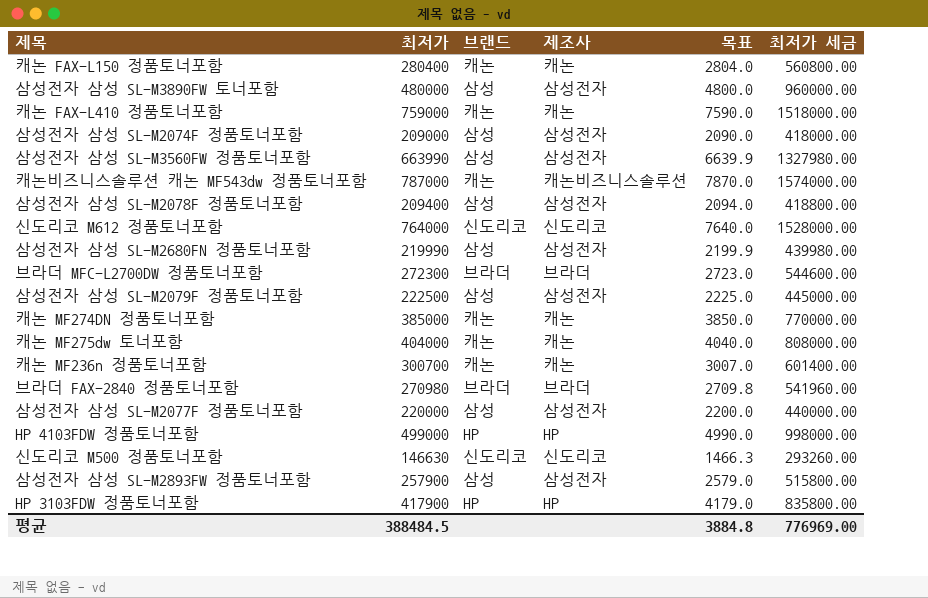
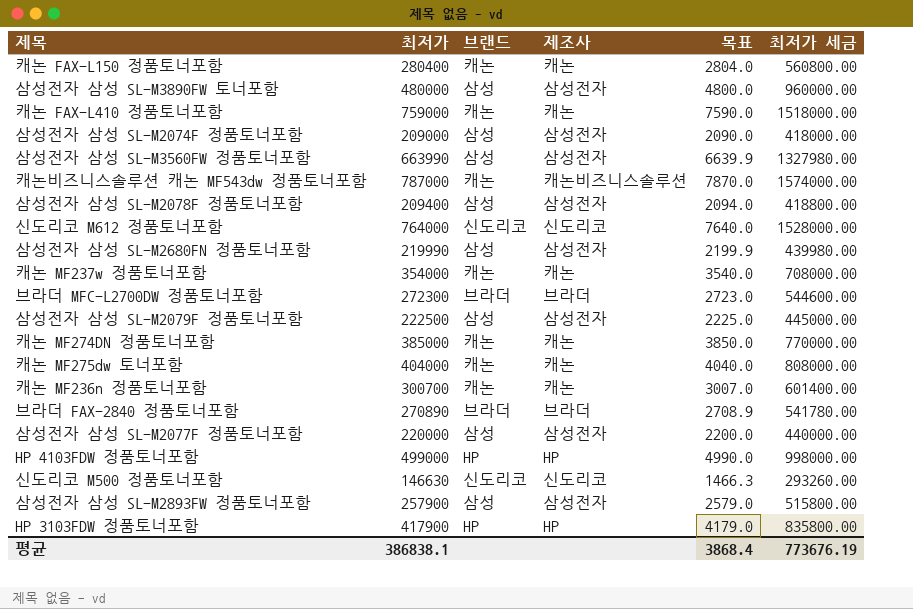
row 캐논 MF237w 정품토너포함: none -> 354000 | 캐논 | 캐논 | 3540.0 | 708000.00
브라더 FAX-2840 정품토너포함 | 최저가: 270980 -> 270890
브라더 FAX-2840 정품토너포함 | 목표: 2709.8 -> 2708.9
브라더 FAX-2840 정품토너포함 | 최저가 세금: 541960.00 -> 541780.00
평균 | 최저가: 388484.5 -> 386838.1
평균 | 목표: 3884.8 -> 3868.4
평균 | 최저가 세금: 776969.00 -> 773676.19

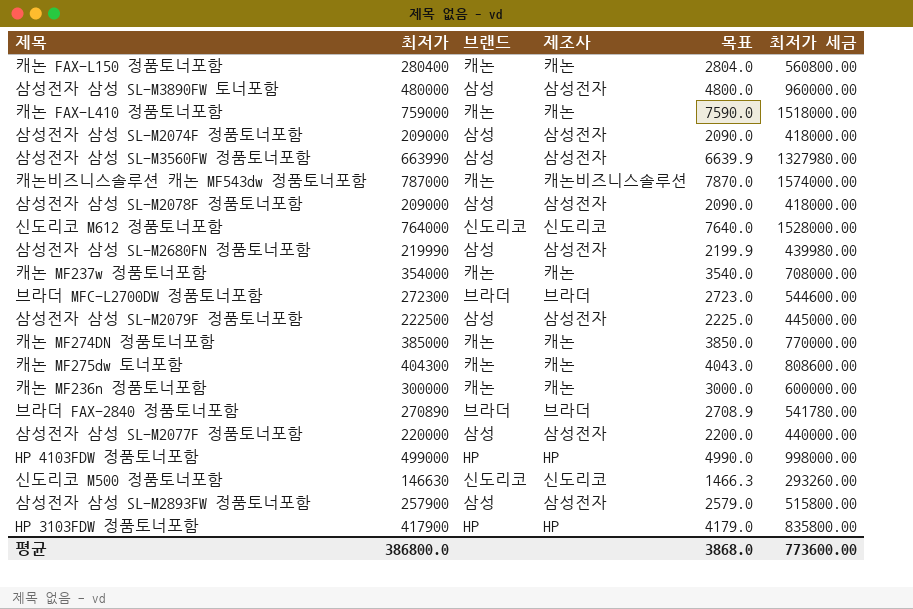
삼성전자 삼성 SL-M2078F 정품토너포함 | 최저가: 209400 -> 209000
삼성전자 삼성 SL-M2078F 정품토너포함 | 목표: 2094.0 -> 2090.0
삼성전자 삼성 SL-M2078F 정품토너포함 | 최저가 세금: 418800.00 -> 418000.00
캐논 MF275dw 토너포함 | 최저가: 404000 -> 404300
캐논 MF275dw 토너포함 | 목표: 4040.0 -> 4043.0
캐논 MF275dw 토너포함 | 최저가 세금: 808000.00 -> 808600.00
캐논 MF236n 정품토너포함 | 최저가: 300700 -> 300000
캐논 MF236n 정품토너포함 | 목표: 3007.0 -> 3000.0
캐논 MF236n 정품토너포함 | 최저가 세금: 601400.00 -> 600000.00
평균 | 최저가: 386838.1 -> 386800.0
평균 | 목표: 3868.4 -> 3868.0
평균 | 최저가 세금: 773676.19 -> 773600.00

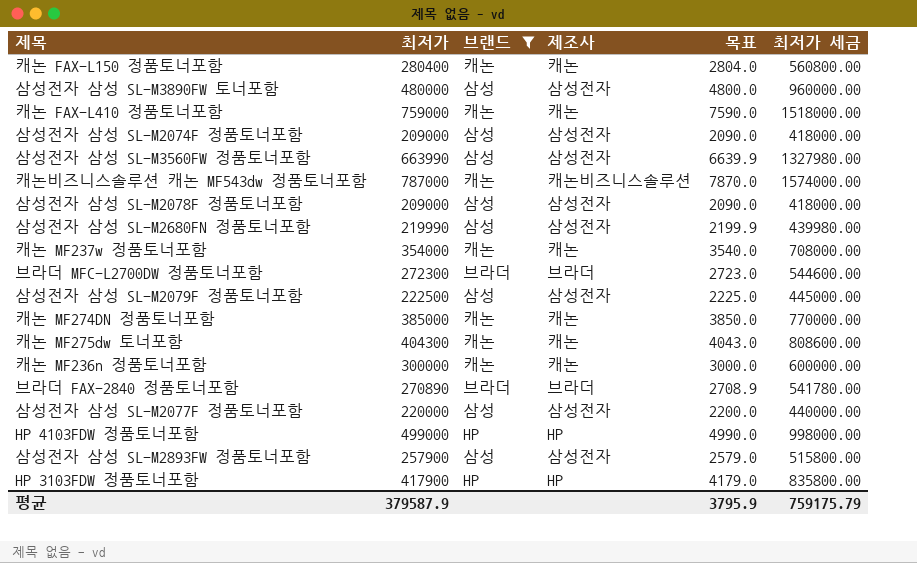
filter: none -> 브랜드 != 신도리코
평균 | 최저가: 386800.0 -> 379587.9
평균 | 목표: 3868.0 -> 3795.9
평균 | 최저가 세금: 773600.00 -> 759175.79

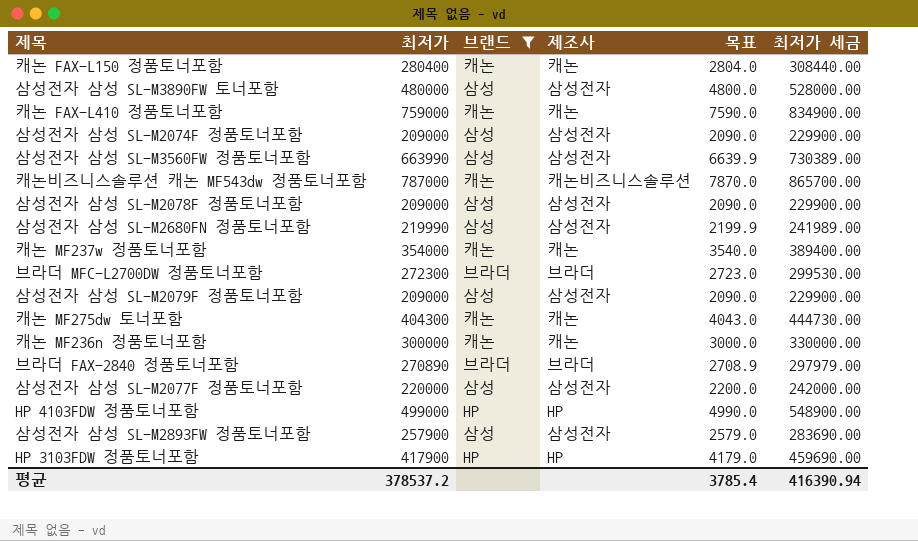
column 최저가 세금 | formula: [최저가] * 2 -> [최저가] * 1.1
row 캐논 MF274DN 정품토너포함: 385000 | 캐논 | 캐논 | 3850.0 | 770000.00 -> none
삼성전자 삼성 SL-M2079F 정품토너포함 | 최저가: 222500 -> 209000
삼성전자 삼성 SL-M2079F 정품토너포함 | 목표: 2225.0 -> 2090.0
평균 | 최저가: 379587.9 -> 378537.2
평균 | 목표: 3795.9 -> 3785.4
평균 | 최저가 세금: 759175.79 -> 416390.94

